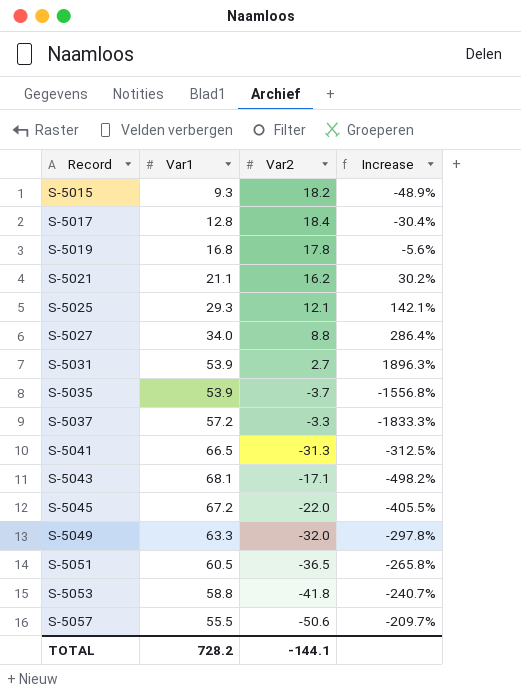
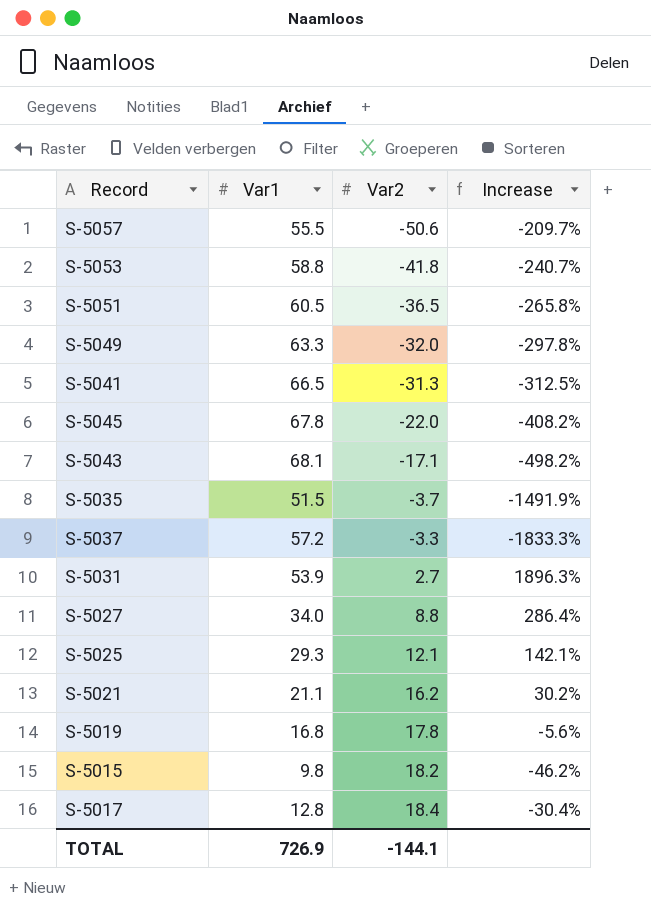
row order: Record ascending -> Var2 ascending
S-5045 | Var1: 67.2 -> 67.8
S-5045 | Increase: -405.5% -> -408.2%
S-5035 | Var1: 53.9 -> 51.5
S-5035 | Increase: -1556.8% -> -1491.9%
S-5015 | Var1: 9.3 -> 9.8
S-5015 | Increase: -48.9% -> -46.2%
TOTAL | Var1: 728.2 -> 726.9

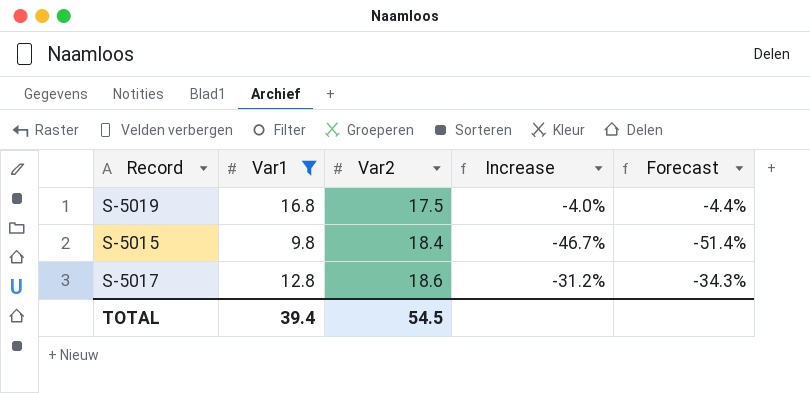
filter: none -> Var1 <= 16.8
column Forecast | formula: none -> [Increase] * 1.1
S-5019 | Var2: 17.8 -> 17.5
S-5019 | Increase: -5.6% -> -4.0%
S-5015 | Var2: 18.2 -> 18.4
S-5015 | Increase: -46.2% -> -46.7%
S-5017 | Var2: 18.4 -> 18.6
S-5017 | Increase: -30.4% -> -31.2%
TOTAL | Var1: 726.9 -> 39.4
TOTAL | Var2: -144.1 -> 54.5

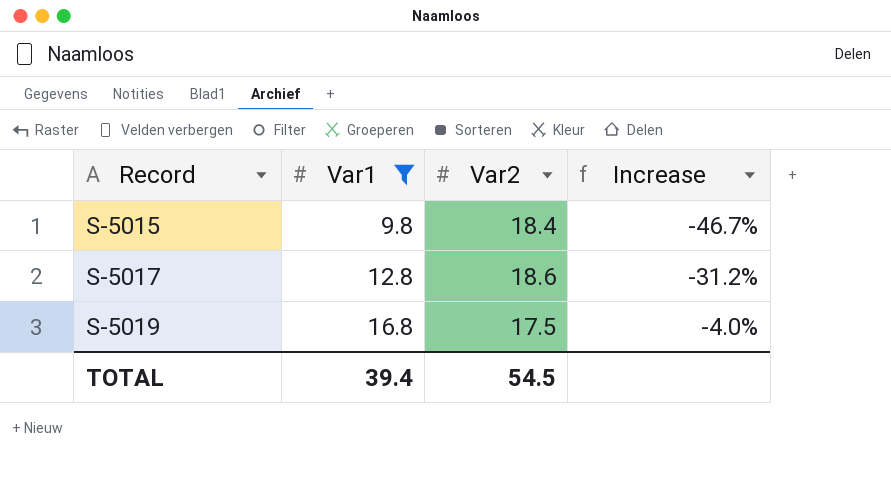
row order: Var2 ascending -> Record ascending
column Forecast | formula: [Increase] * 1.1 -> none

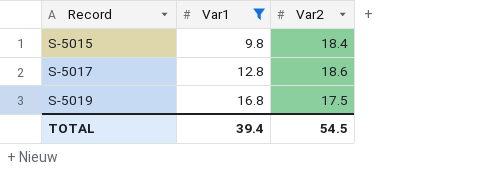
column Increase | formula: ([Var1] - [Var2]) / [Var2] -> none

